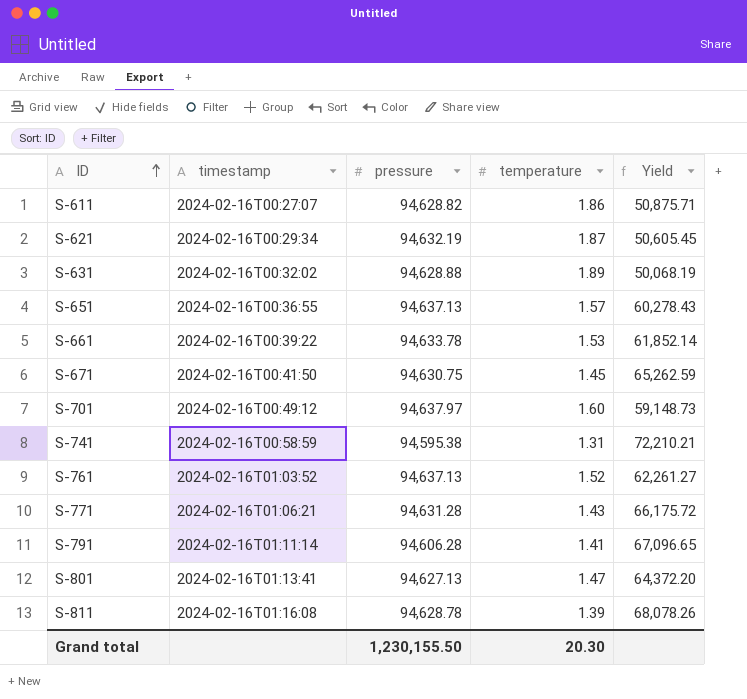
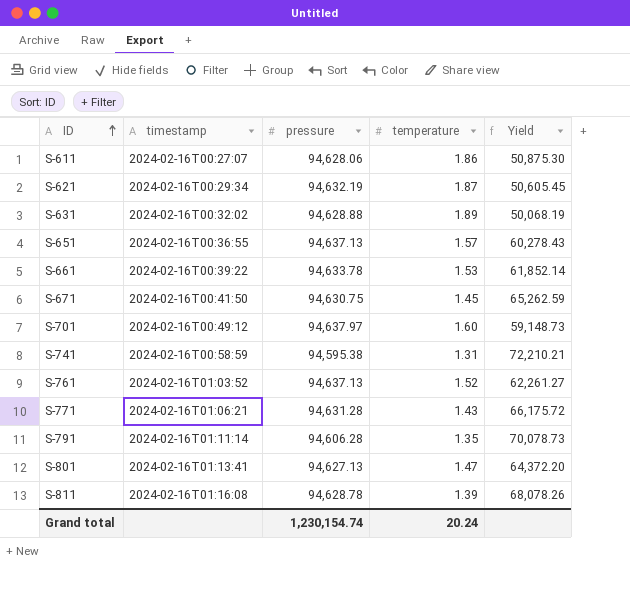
S-611 | pressure: 94,628.82 -> 94,628.06
S-611 | Yield: 50,875.71 -> 50,875.30
S-791 | temperature: 1.41 -> 1.35
S-791 | Yield: 67,096.65 -> 70,078.73
Grand total | pressure: 1,230,155.50 -> 1,230,154.74
Grand total | temperature: 20.30 -> 20.24

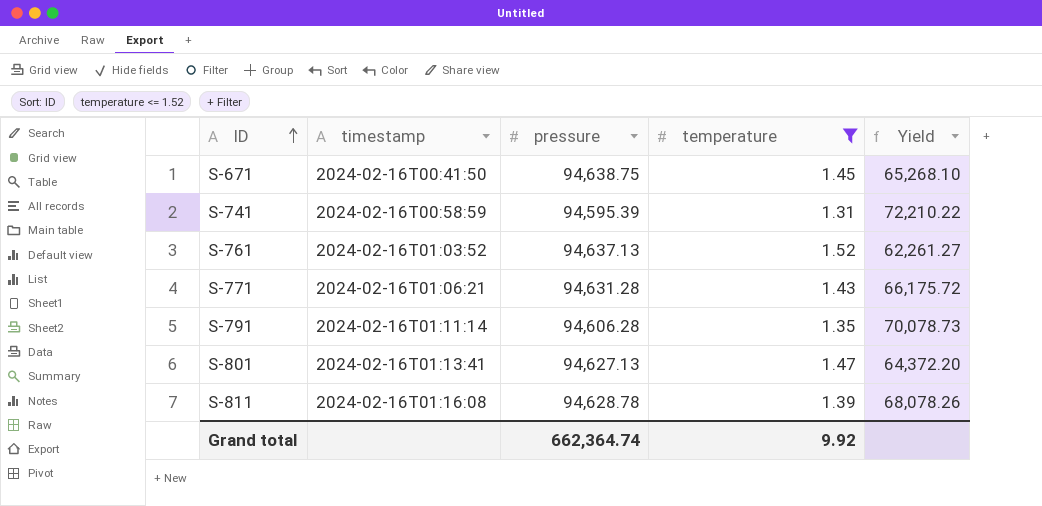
filter: none -> temperature <= 1.52
S-671 | pressure: 94,630.75 -> 94,638.75
S-671 | Yield: 65,262.59 -> 65,268.10
S-741 | pressure: 94,595.38 -> 94,595.39
S-741 | Yield: 72,210.21 -> 72,210.22
Grand total | pressure: 1,230,154.74 -> 662,364.74
Grand total | temperature: 20.24 -> 9.92

